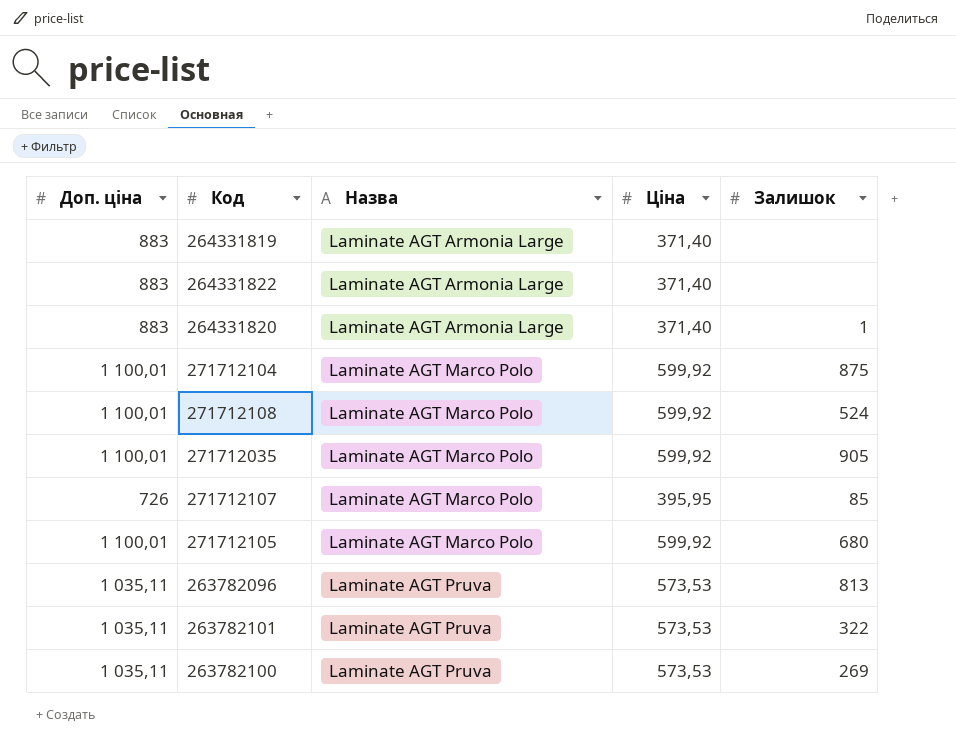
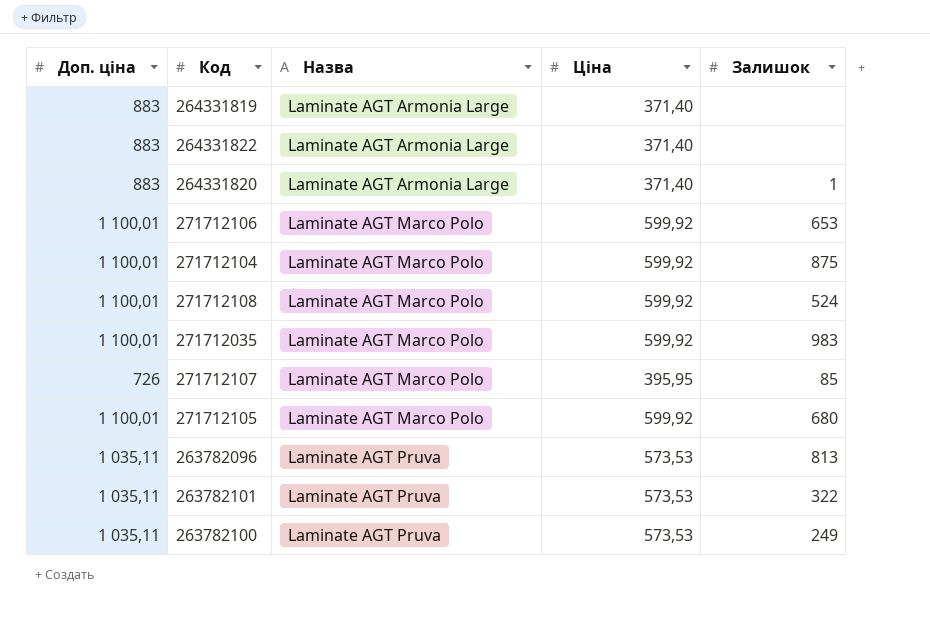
row 271712106: none -> 1 100,01 | Laminate AGT Marco Polo | 599,92 | 653
271712035 | Залишок: 905 -> 983
263782100 | Залишок: 269 -> 249

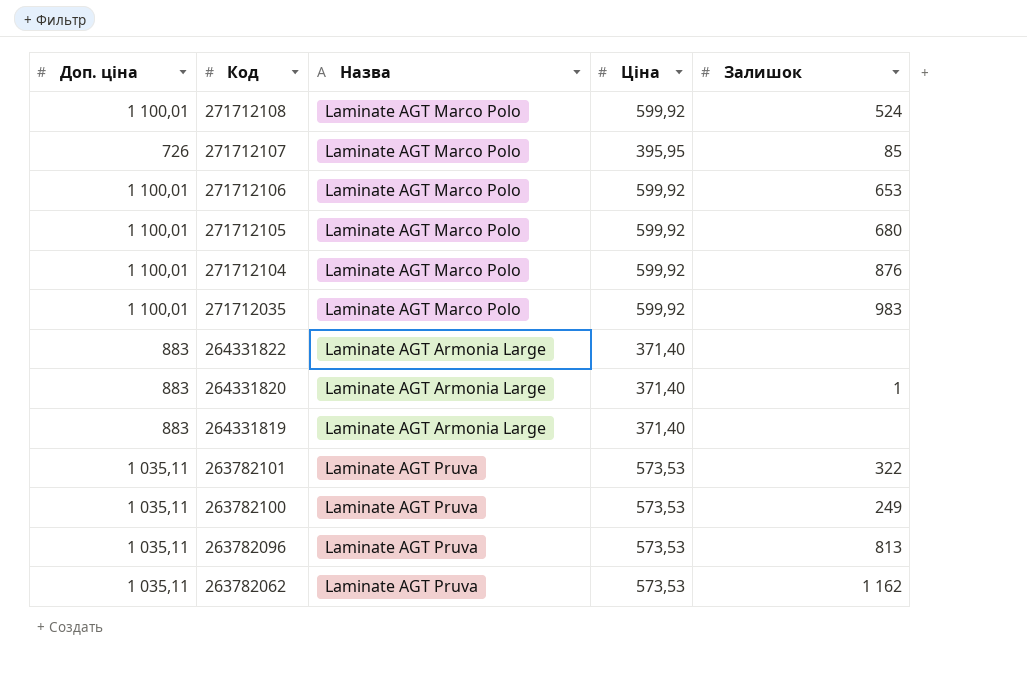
row order: Назва ascending -> Код descending
271712104 | Залишок: 875 -> 876
row 263782062: none -> 1 035,11 | Laminate AGT Pruva | 573,53 | 1 162

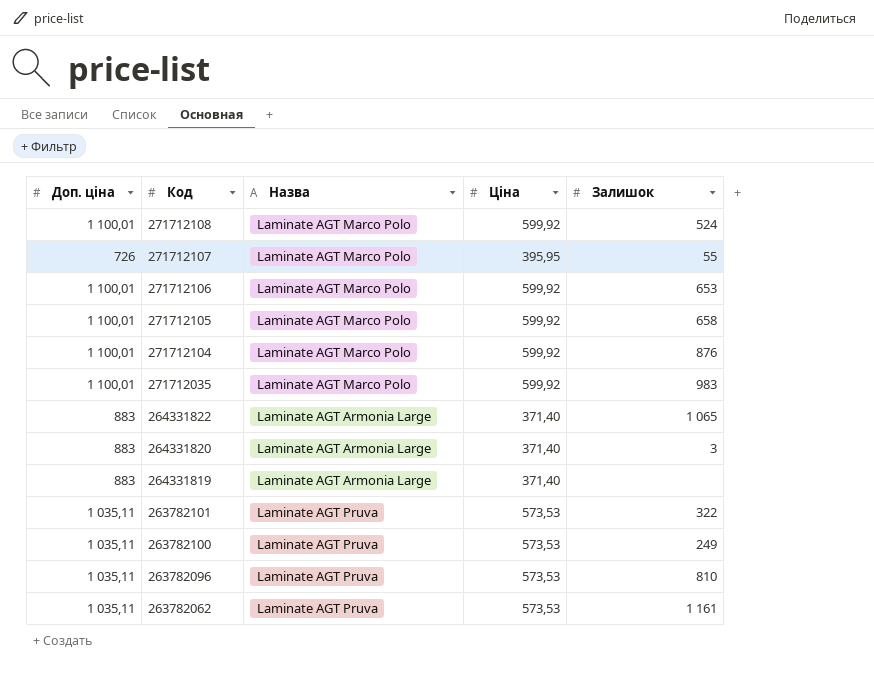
271712107 | Залишок: 85 -> 55
271712105 | Залишок: 680 -> 658
264331822 | Залишок: none -> 1 065
264331820 | Залишок: 1 -> 3
263782096 | Залишок: 813 -> 810
263782062 | Залишок: 1 162 -> 1 161

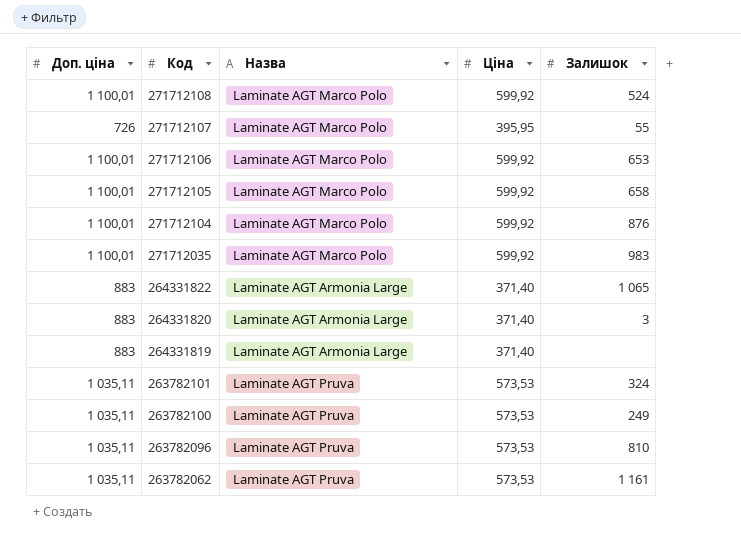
263782101 | Залишок: 322 -> 324

